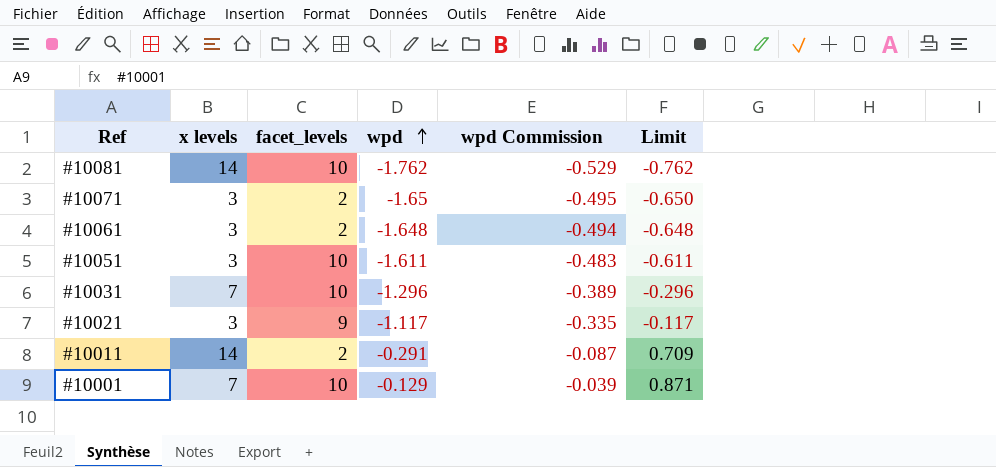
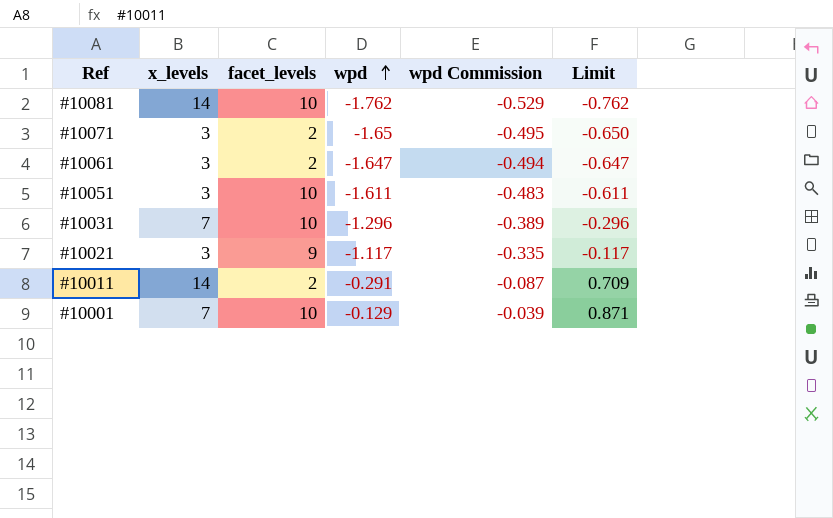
column name: x levels -> x_levels
#10061 | wpd: -1.648 -> -1.647
#10061 | Limit: -0.648 -> -0.647

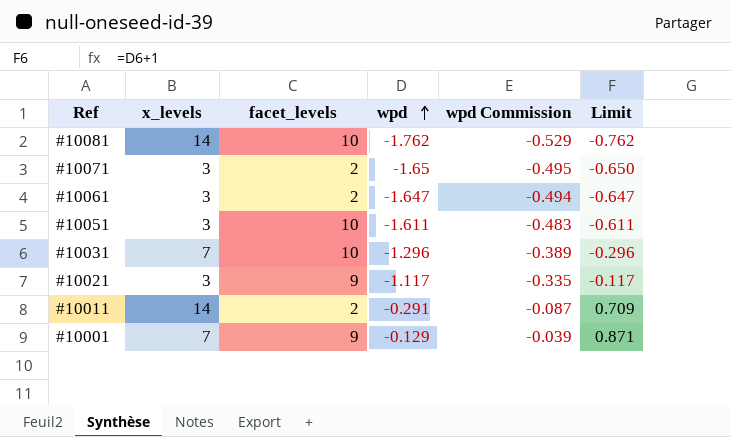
#10001 | facet_levels: 10 -> 9

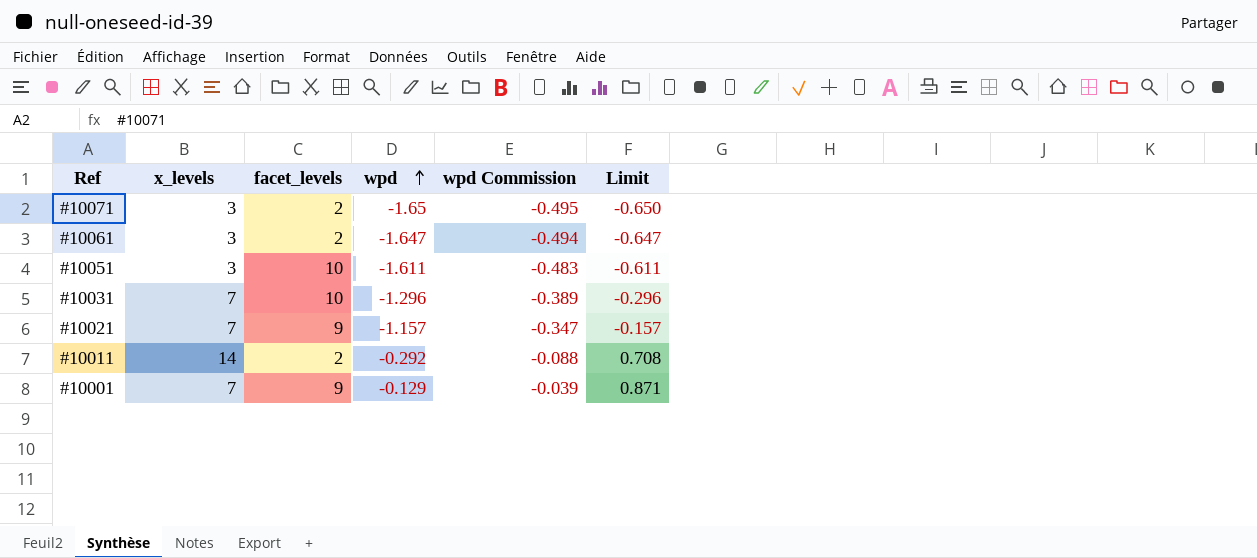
row #10081: 14 | 10 | -1.762 | -0.529 | -0.762 -> none
#10021 | x_levels: 3 -> 7
#10021 | wpd: -1.117 -> -1.157
#10021 | wpd Commission: -0.335 -> -0.347
#10021 | Limit: -0.117 -> -0.157
#10011 | wpd: -0.291 -> -0.292
#10011 | wpd Commission: -0.087 -> -0.088
#10011 | Limit: 0.709 -> 0.708

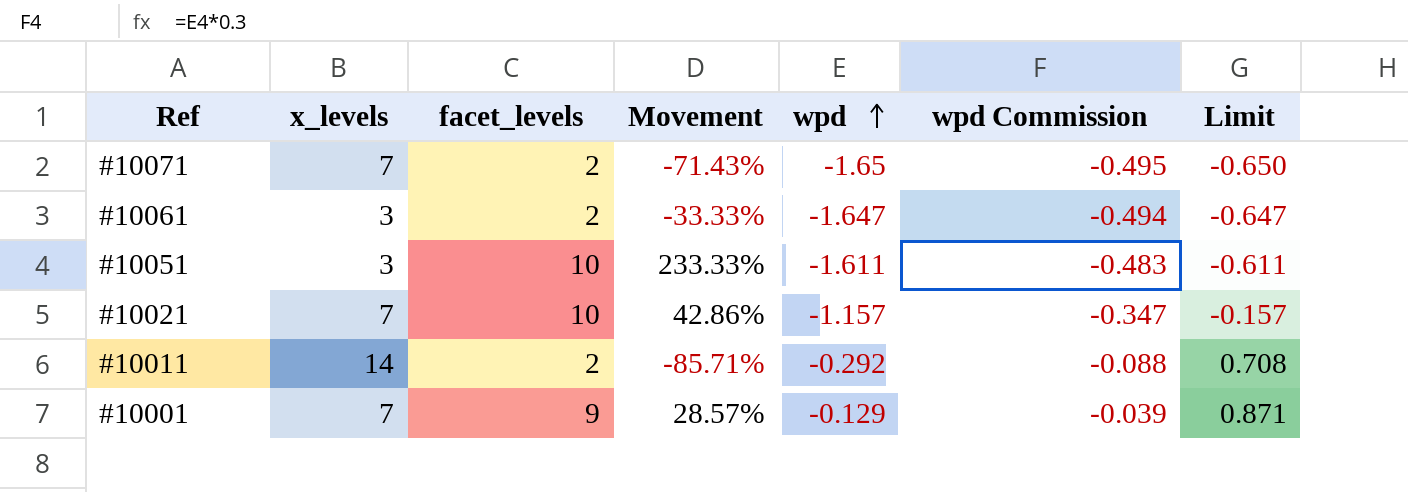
column Movement | formula: none -> ([facet_levels] - [x_levels]) / [x_levels]
row #10031: 7 | 10 | -1.296 | -0.389 | -0.296 -> none
#10071 | x_levels: 3 -> 7
#10021 | facet_levels: 9 -> 10

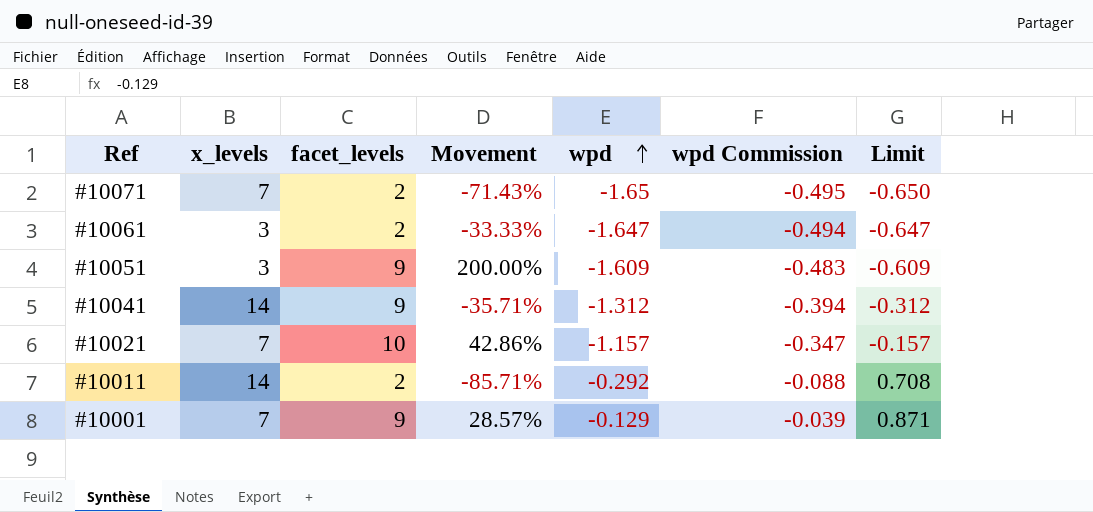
#10051 | facet_levels: 10 -> 9
#10051 | Movement: 233.33% -> 200.00%
#10051 | wpd: -1.611 -> -1.609
#10051 | Limit: -0.611 -> -0.609
row #10041: none -> 14 | 9 | -35.71% | -1.312 | -0.394 | -0.312

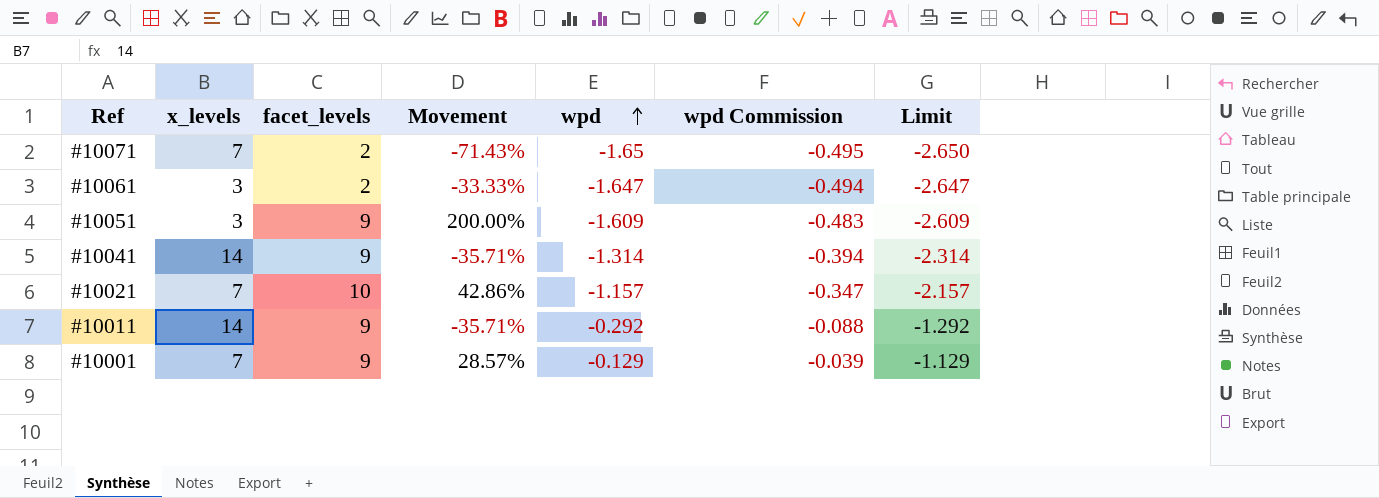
column Limit | formula: [wpd] + 1 -> [wpd] - 1
#10041 | wpd: -1.312 -> -1.314
#10011 | facet_levels: 2 -> 9
#10011 | Movement: -85.71% -> -35.71%

